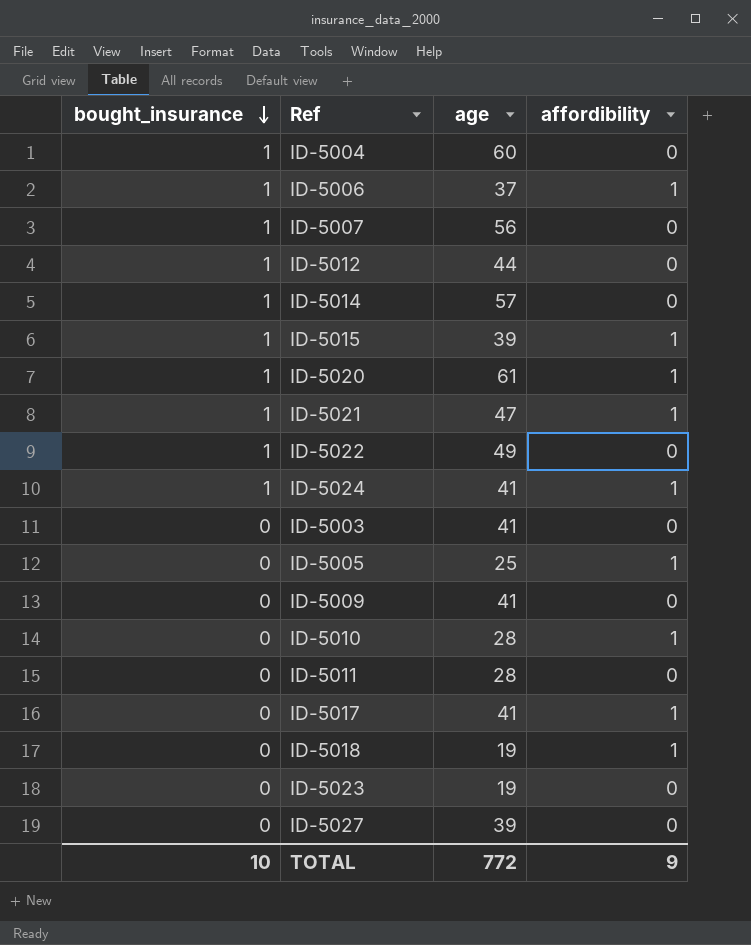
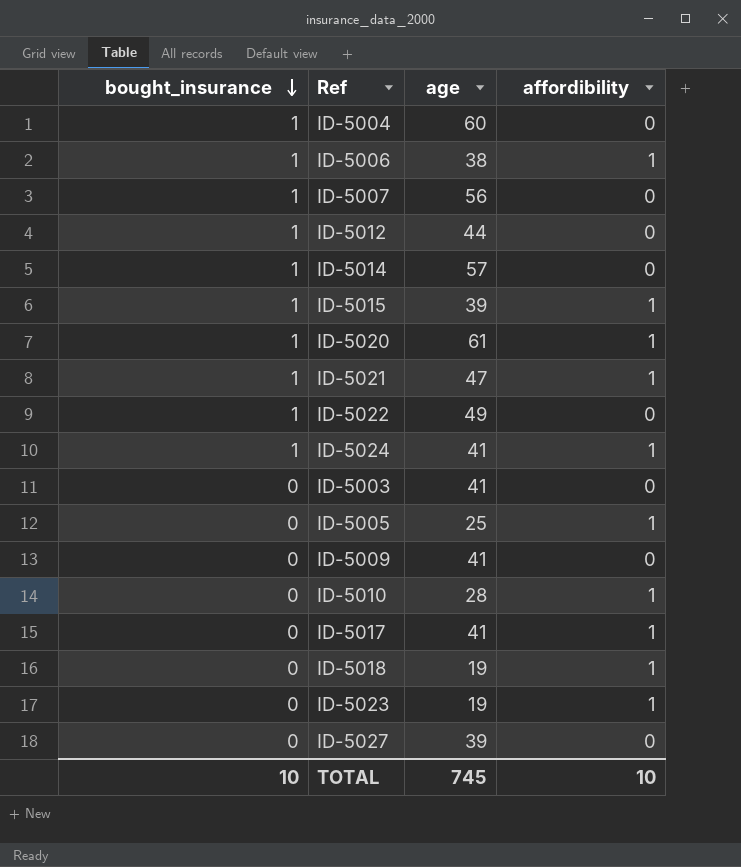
row ID-5011: 0 | 28 | 0 -> none
ID-5006 | age: 37 -> 38
ID-5023 | affordibility: 0 -> 1
TOTAL | age: 772 -> 745
TOTAL | affordibility: 9 -> 10

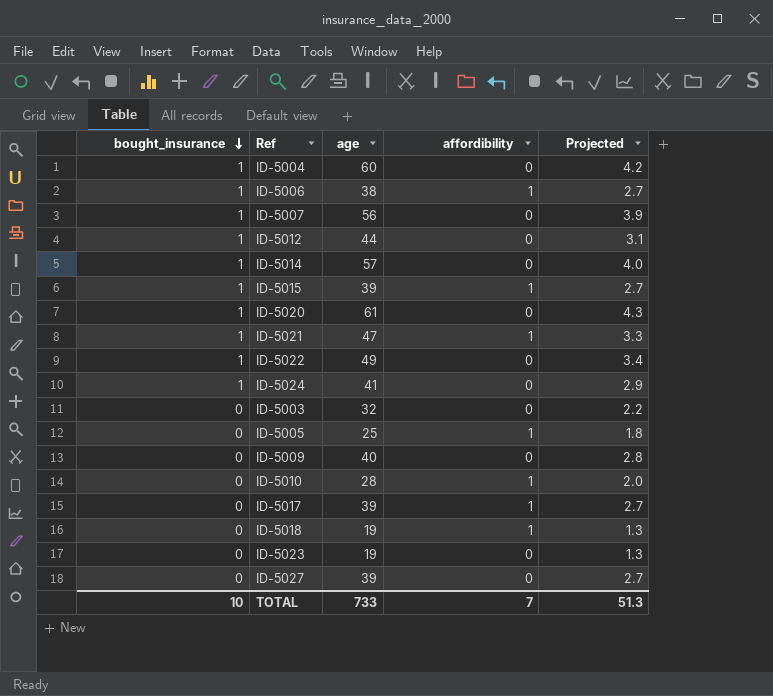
column Projected | formula: none -> [age] * 0.07
ID-5020 | affordibility: 1 -> 0
ID-5024 | affordibility: 1 -> 0
ID-5003 | age: 41 -> 32
ID-5009 | age: 41 -> 40
ID-5017 | age: 41 -> 39
ID-5023 | affordibility: 1 -> 0
TOTAL | age: 745 -> 733
TOTAL | affordibility: 10 -> 7

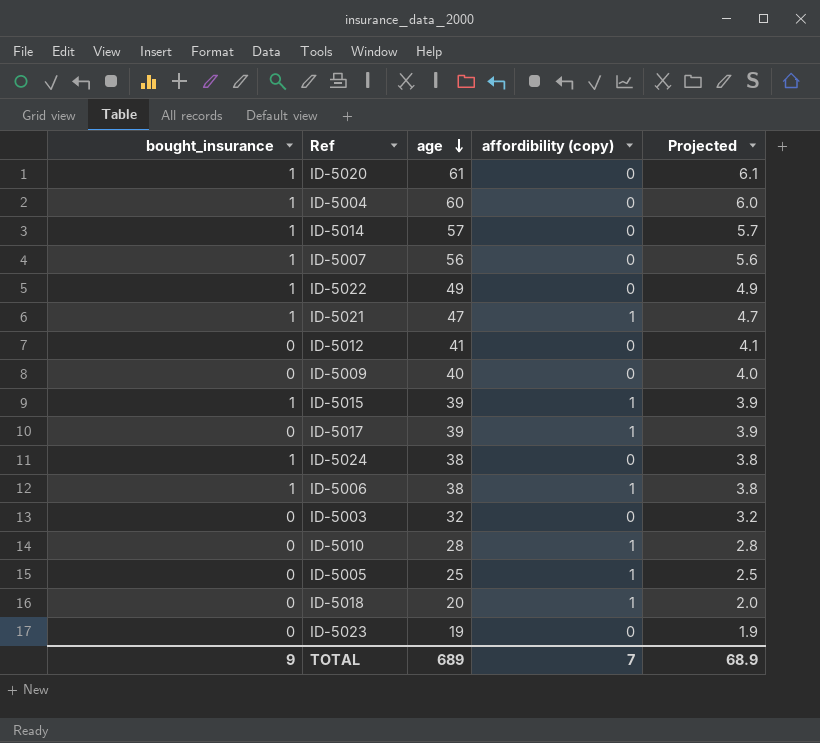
row order: bought_insurance descending -> age descending
column name: affordibility -> affordibility (copy)
column Projected | formula: [age] * 0.07 -> [age] * 0.1
row ID-5027: 0 | 39 | 0 | 2.7 -> none
ID-5012 | bought_insurance: 1 -> 0
ID-5012 | age: 44 -> 41
ID-5024 | age: 41 -> 38
ID-5018 | age: 19 -> 20
TOTAL | bought_insurance: 10 -> 9
TOTAL | age: 733 -> 689
TOTAL | Projected: 51.3 -> 68.9

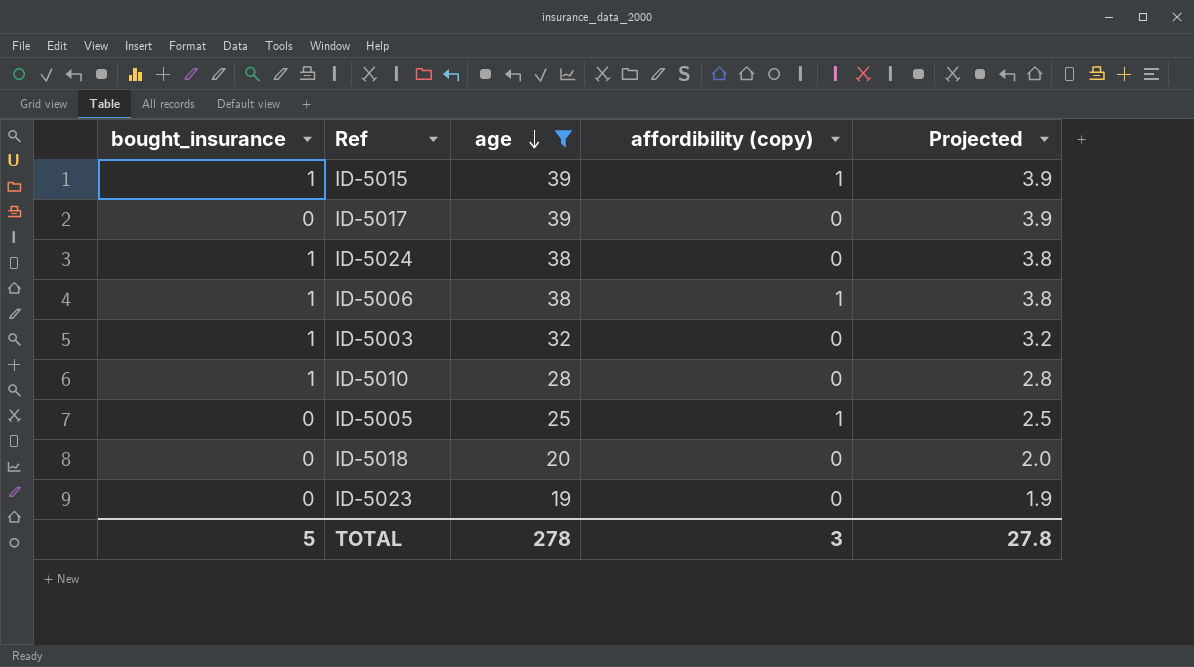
filter: none -> age <= 39
ID-5017 | affordibility (copy): 1 -> 0
ID-5003 | bought_insurance: 0 -> 1
ID-5010 | bought_insurance: 0 -> 1
ID-5010 | affordibility (copy): 1 -> 0
ID-5018 | affordibility (copy): 1 -> 0
TOTAL | bought_insurance: 9 -> 5
TOTAL | age: 689 -> 278
TOTAL | affordibility (copy): 7 -> 3
TOTAL | Projected: 68.9 -> 27.8

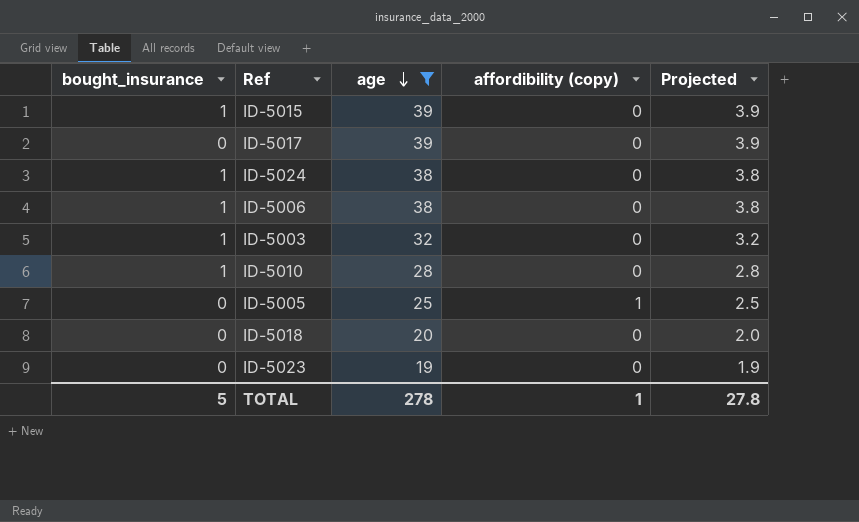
ID-5015 | affordibility (copy): 1 -> 0
ID-5006 | affordibility (copy): 1 -> 0
TOTAL | affordibility (copy): 3 -> 1

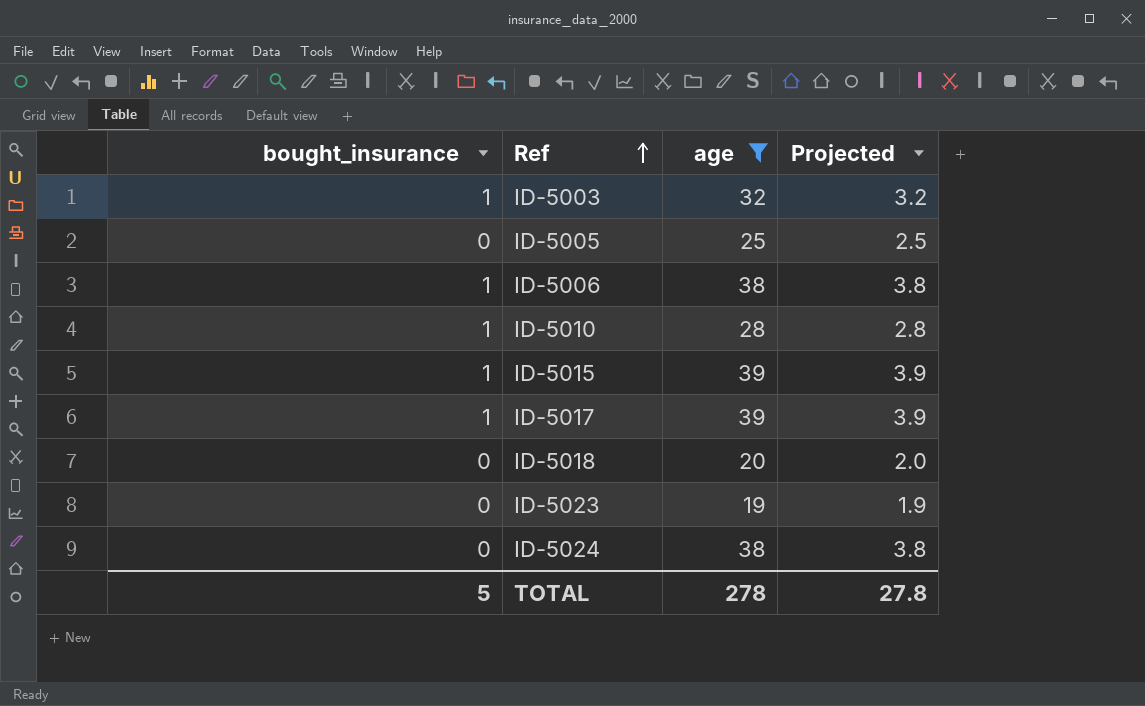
row order: age descending -> Ref ascending
column affordibility (copy) | position: 4 -> none
ID-5017 | bought_insurance: 0 -> 1
ID-5024 | bought_insurance: 1 -> 0

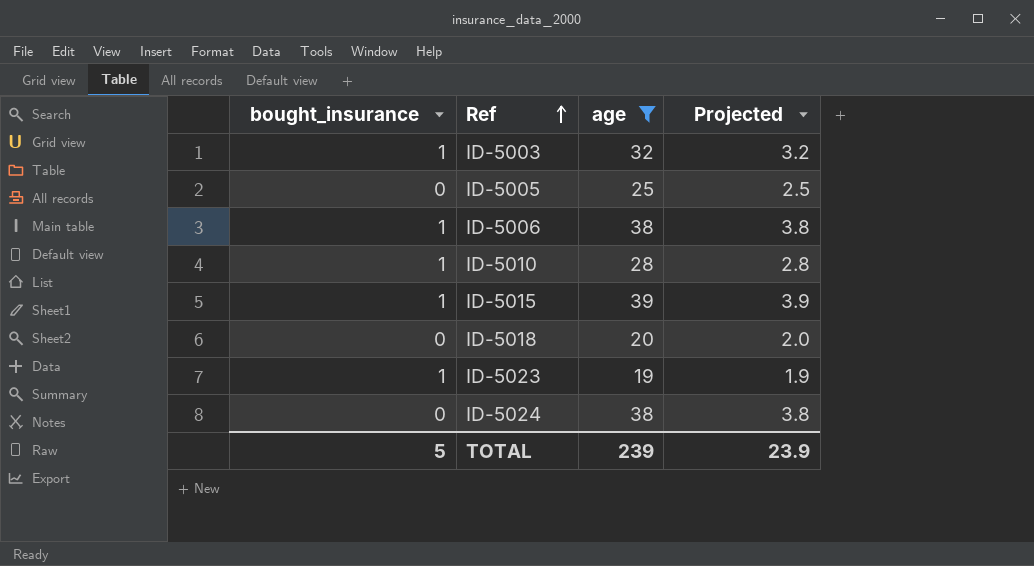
row ID-5017: 1 | 39 | 3.9 -> none
ID-5023 | bought_insurance: 0 -> 1
TOTAL | age: 278 -> 239
TOTAL | Projected: 27.8 -> 23.9

